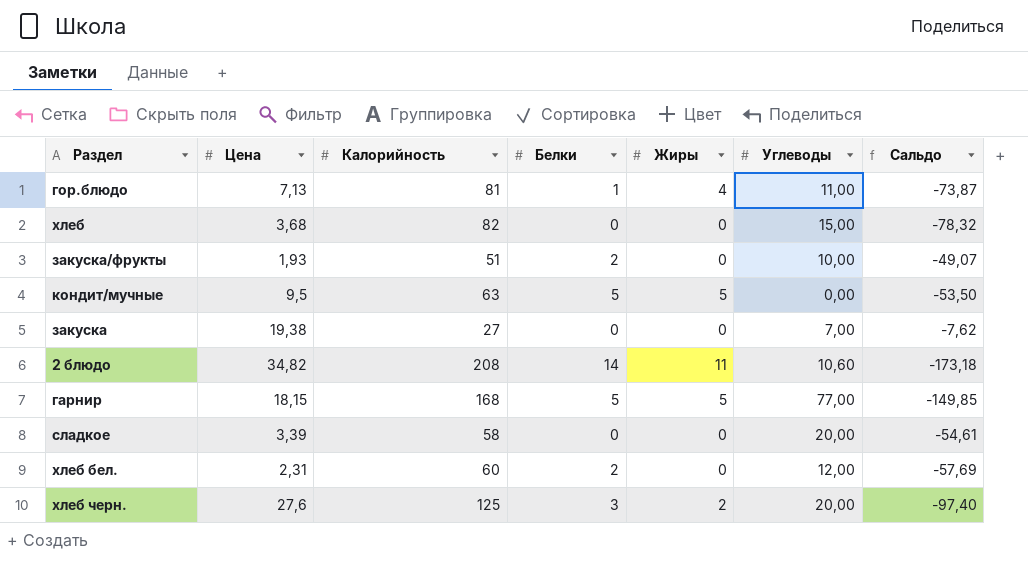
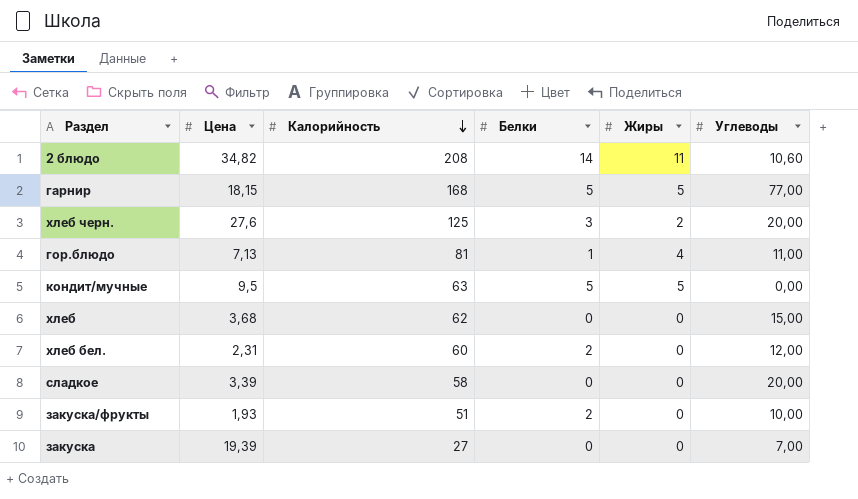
row order: none -> Калорийность descending
column Сальдо | formula: [Цена] - [Калорийность] -> none
хлеб | Калорийность: 82 -> 62
закуска | Цена: 19,38 -> 19,39

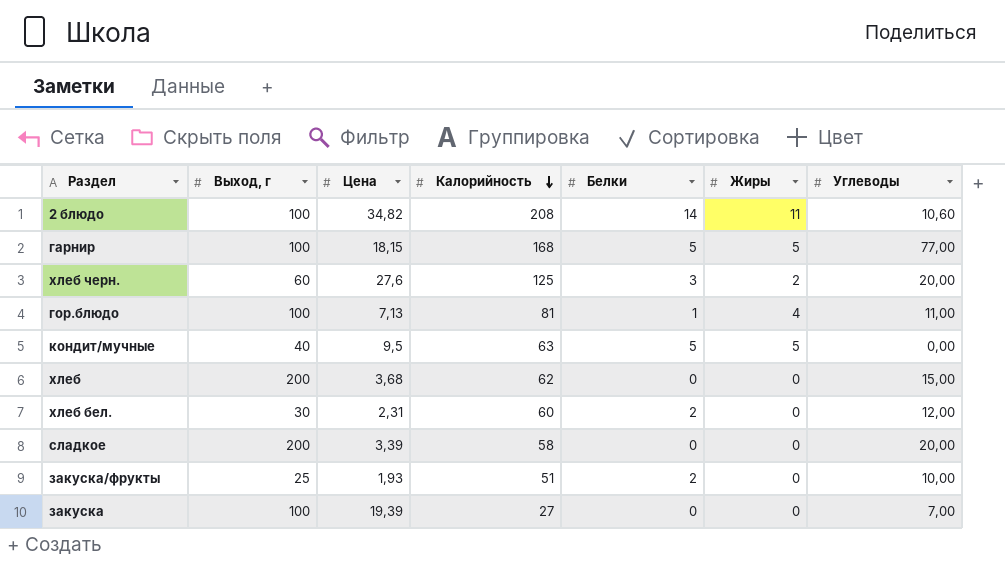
column Выход, г | position: none -> 2

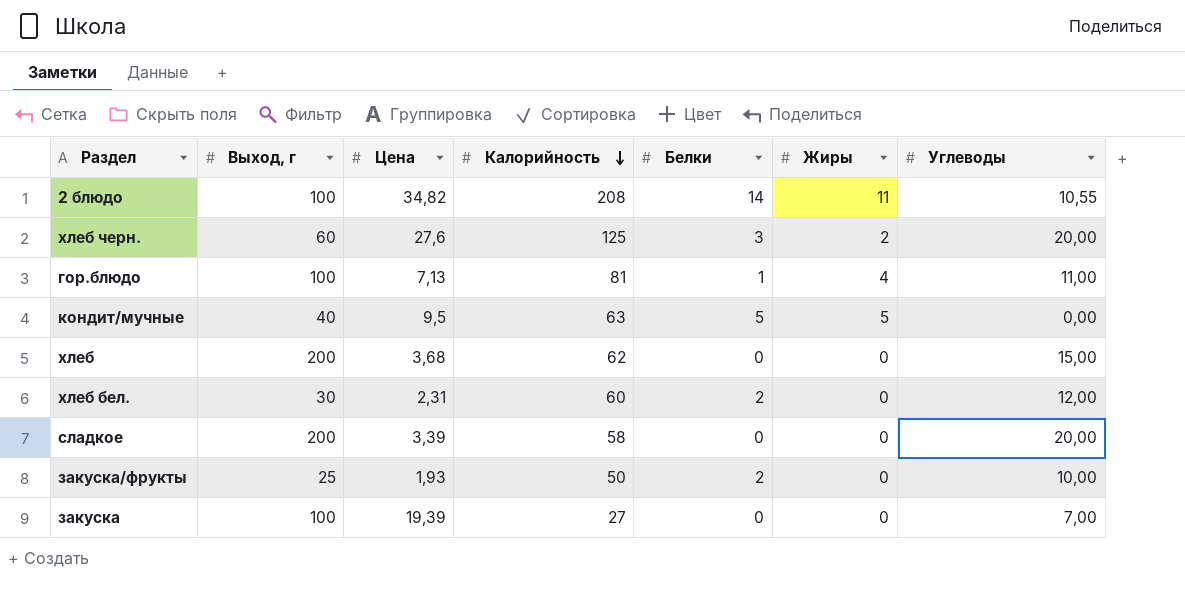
row гарнир: 100 | 18,15 | 168 | 5 | 5 | 77,00 -> none
2 блюдо | Углеводы: 10,60 -> 10,55
закуска/фрукты | Калорийность: 51 -> 50

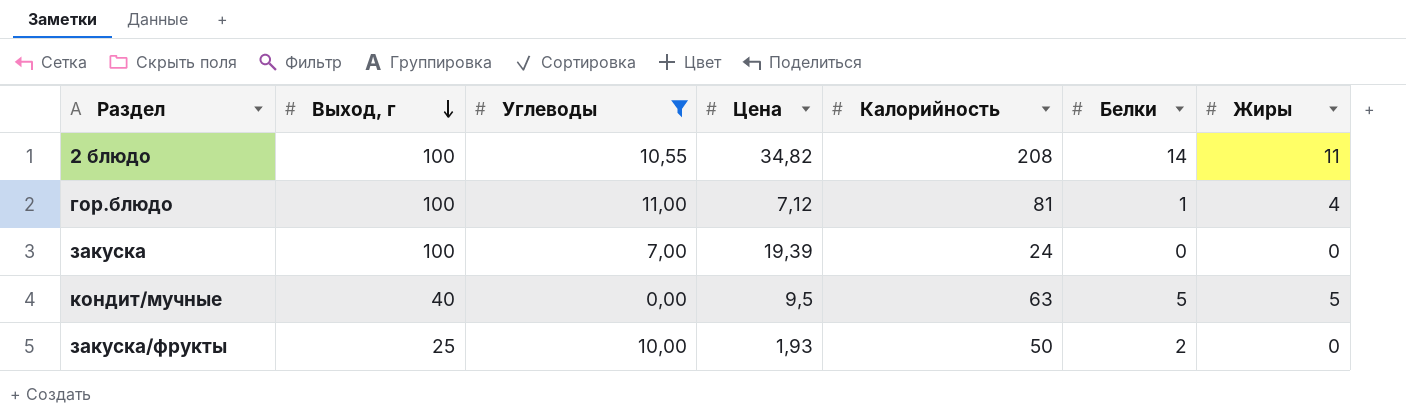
filter: none -> Углеводы <= 11,00
row order: Калорийность descending -> Выход, г descending
column Углеводы | position: 7 -> 3
гор.блюдо | Цена: 7,13 -> 7,12
закуска | Калорийность: 27 -> 24

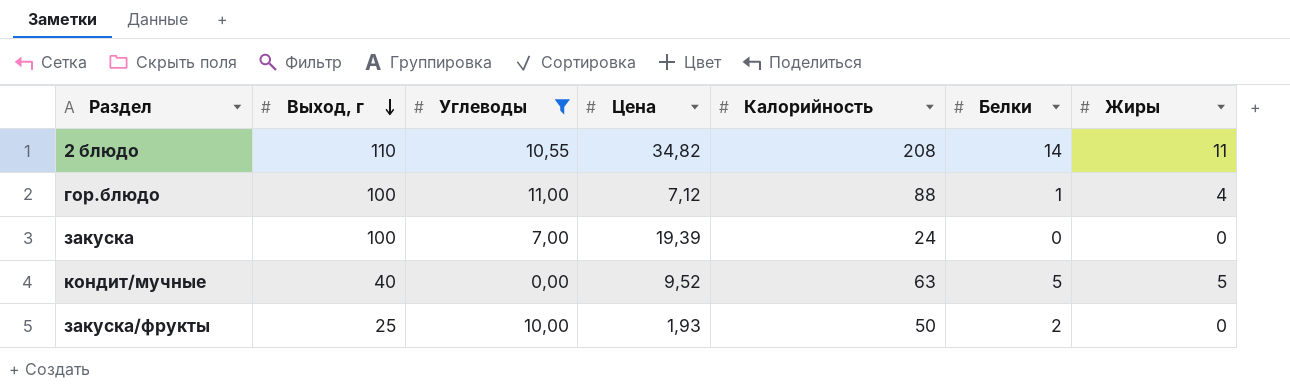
2 блюдо | Выход, г: 100 -> 110
гор.блюдо | Калорийность: 81 -> 88
кондит/мучные | Цена: 9,5 -> 9,52

